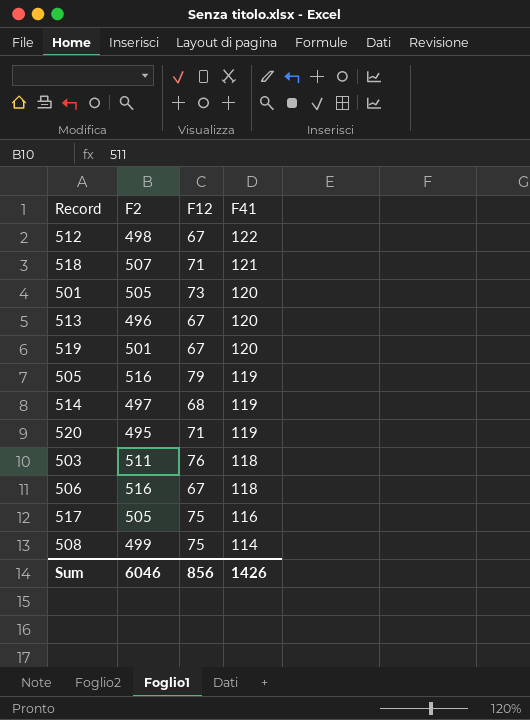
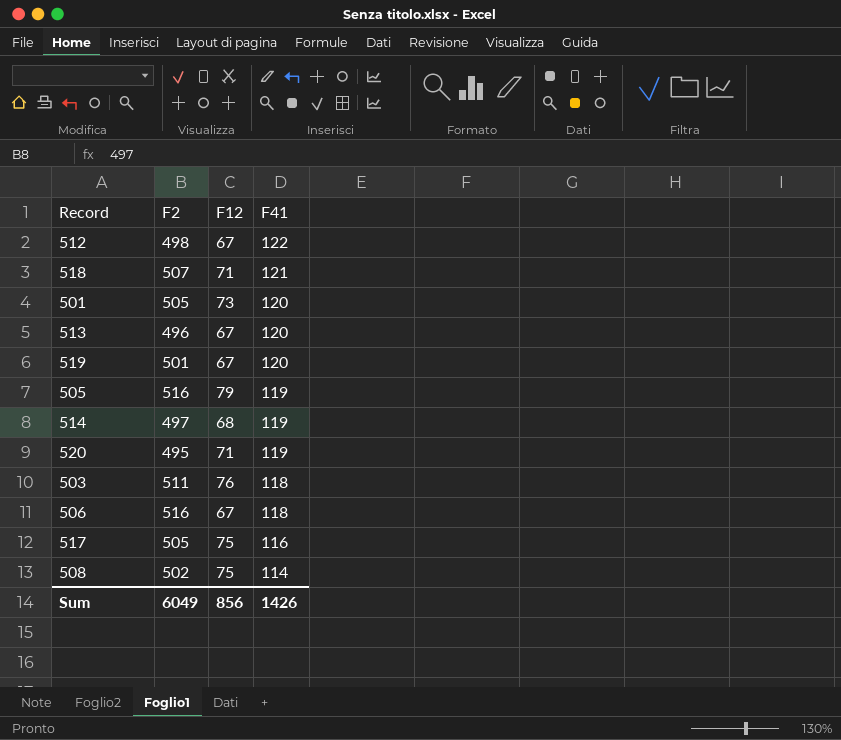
508 | F2: 499 -> 502
Sum | F2: 6046 -> 6049

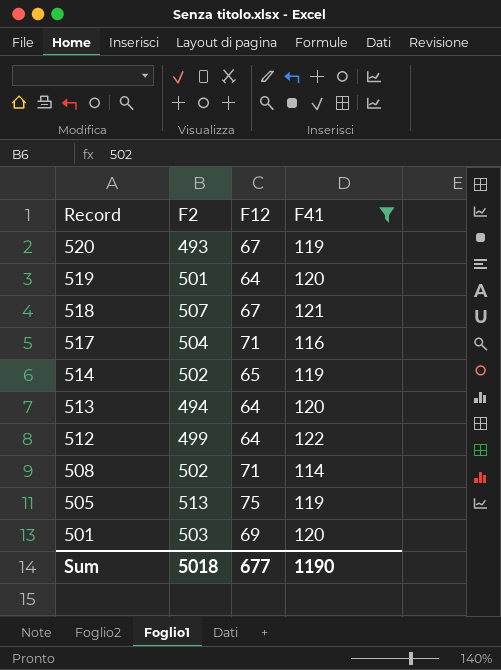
filter: none -> F41 != 118
row order: F41 descending -> Record descending
520 | F2: 495 -> 493
520 | F12: 71 -> 67
519 | F12: 67 -> 64
518 | F12: 71 -> 67
517 | F2: 505 -> 504
517 | F12: 75 -> 71
514 | F2: 497 -> 502
514 | F12: 68 -> 65
513 | F2: 496 -> 494
513 | F12: 67 -> 64
512 | F2: 498 -> 499
512 | F12: 67 -> 64
508 | F12: 75 -> 71
505 | F2: 516 -> 513
505 | F12: 79 -> 75
501 | F2: 505 -> 503
501 | F12: 73 -> 69
Sum | F2: 6049 -> 5018
Sum | F12: 856 -> 677
Sum | F41: 1426 -> 1190

